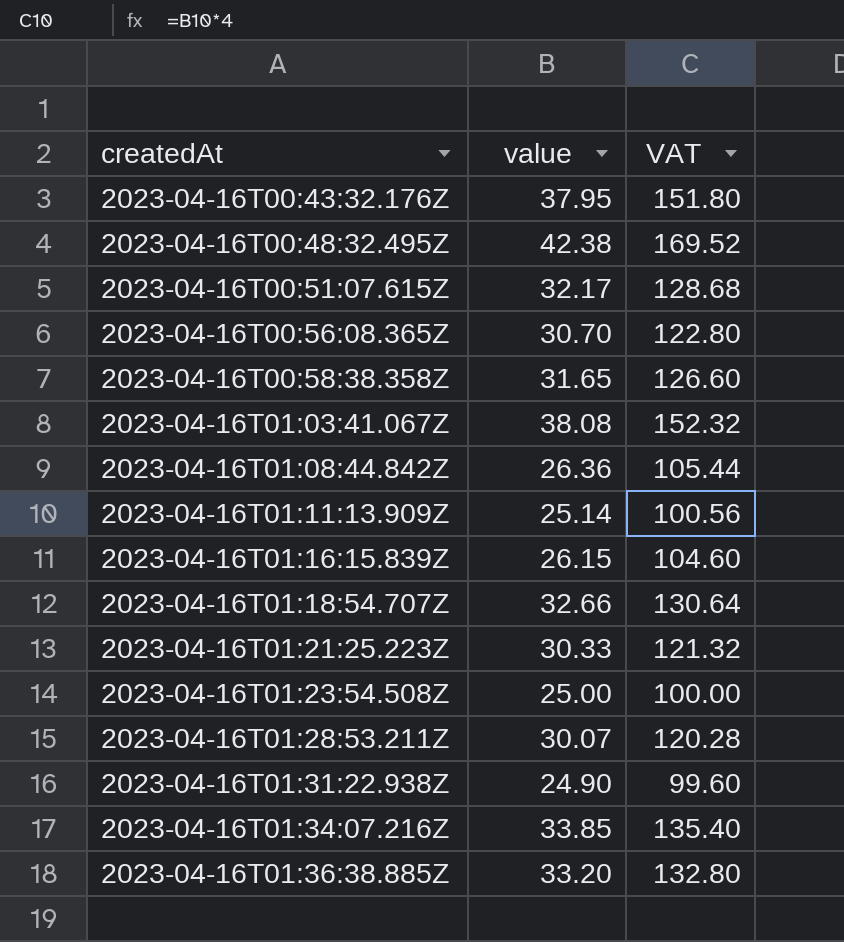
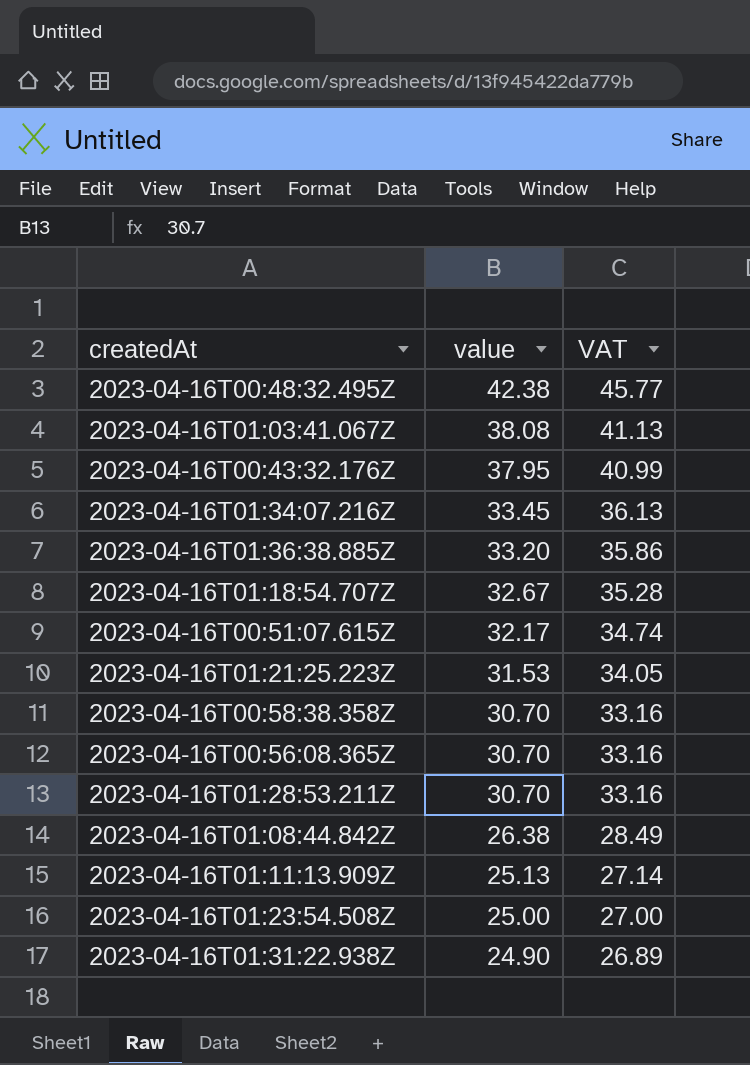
row order: createdAt ascending -> value descending
column VAT | formula: [value] * 4 -> [value] * 1.08
row 2023-04-16T01:16:15.839Z: 26.15 | 104.60 -> none
2023-04-16T01:34:07.216Z | value: 33.85 -> 33.45
2023-04-16T01:18:54.707Z | value: 32.66 -> 32.67
2023-04-16T01:21:25.223Z | value: 30.33 -> 31.53
2023-04-16T00:58:38.358Z | value: 31.65 -> 30.70
2023-04-16T01:28:53.211Z | value: 30.07 -> 30.70
2023-04-16T01:08:44.842Z | value: 26.36 -> 26.38
2023-04-16T01:11:13.909Z | value: 25.14 -> 25.13

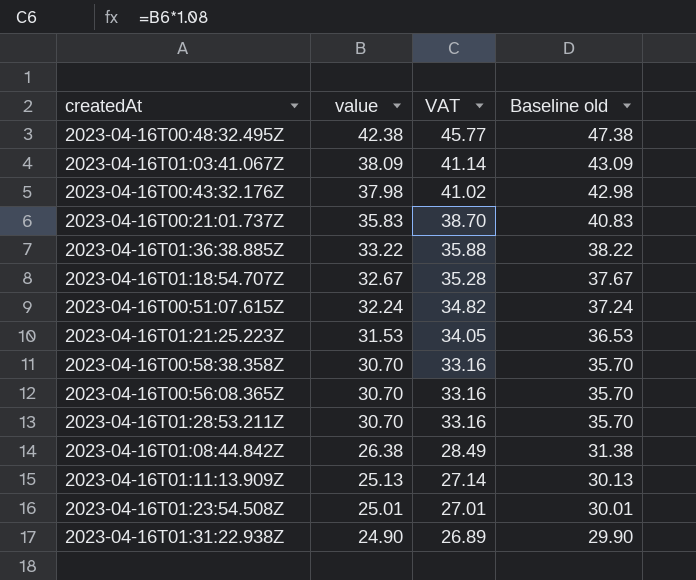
column Baseline old | formula: none -> [value] + 5
row 2023-04-16T01:34:07.216Z: 33.45 | 36.13 -> none
2023-04-16T01:03:41.067Z | value: 38.08 -> 38.09
2023-04-16T01:03:41.067Z | VAT: 41.13 -> 41.14
2023-04-16T00:43:32.176Z | value: 37.95 -> 37.98
2023-04-16T00:43:32.176Z | VAT: 40.99 -> 41.02
row 2023-04-16T00:21:01.737Z: none -> 35.83 | 38.70 | 40.83
2023-04-16T01:36:38.885Z | value: 33.20 -> 33.22
2023-04-16T01:36:38.885Z | VAT: 35.86 -> 35.88
2023-04-16T00:51:07.615Z | value: 32.17 -> 32.24
2023-04-16T00:51:07.615Z | VAT: 34.74 -> 34.82
2023-04-16T01:23:54.508Z | value: 25.00 -> 25.01
2023-04-16T01:23:54.508Z | VAT: 27.00 -> 27.01

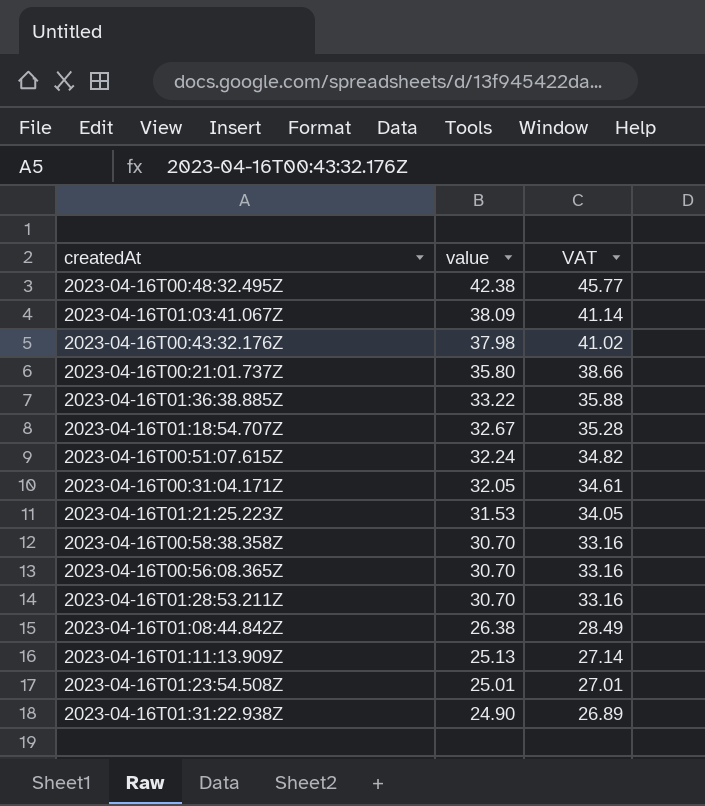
column Baseline old | formula: [value] + 5 -> none
2023-04-16T00:21:01.737Z | value: 35.83 -> 35.80
2023-04-16T00:21:01.737Z | VAT: 38.70 -> 38.66
row 2023-04-16T00:31:04.171Z: none -> 32.05 | 34.61

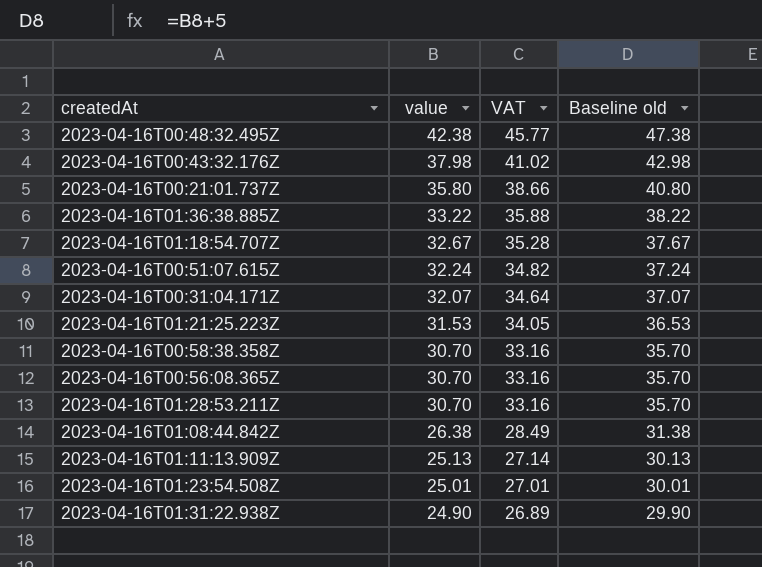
column Baseline old | formula: none -> [value] + 5
row 2023-04-16T01:03:41.067Z: 38.09 | 41.14 -> none
2023-04-16T00:31:04.171Z | value: 32.05 -> 32.07
2023-04-16T00:31:04.171Z | VAT: 34.61 -> 34.64

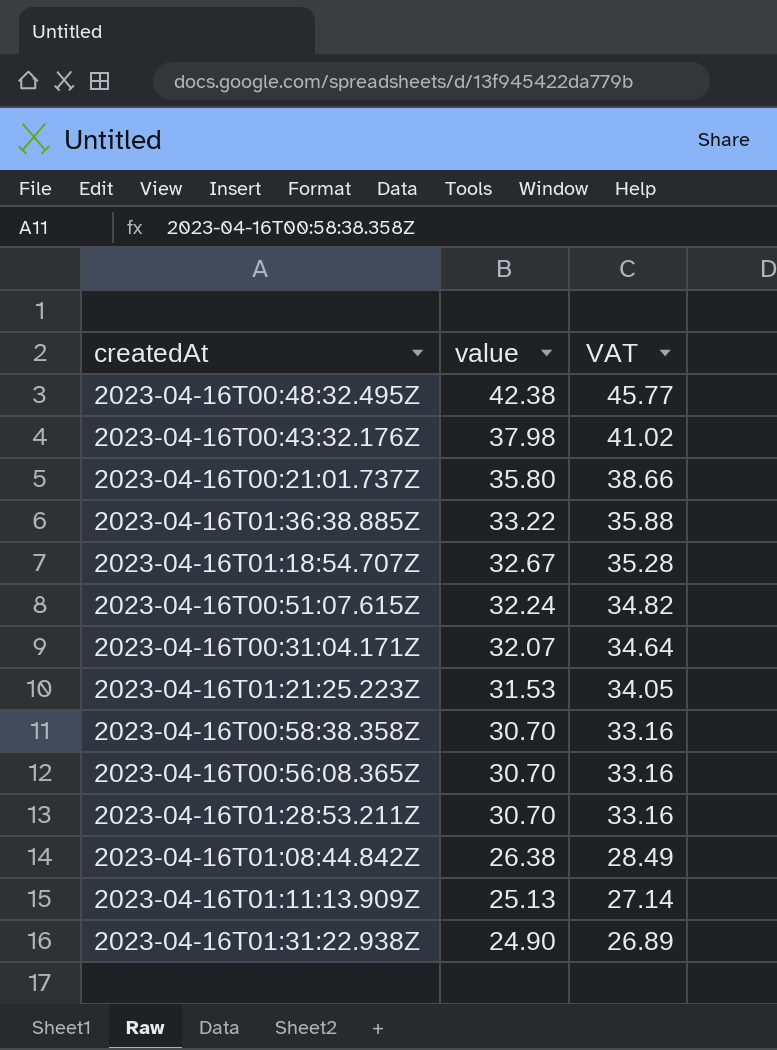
column Baseline old | formula: [value] + 5 -> none
row 2023-04-16T01:23:54.508Z: 25.01 | 27.01 | 30.01 -> none

